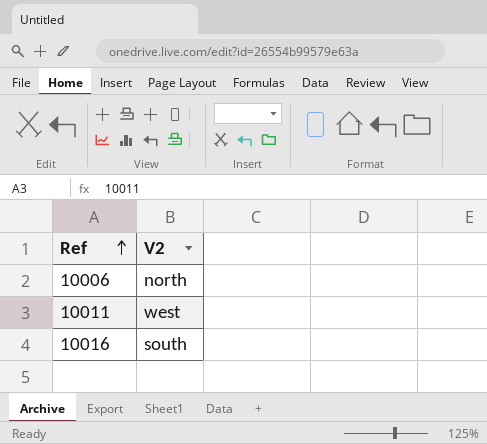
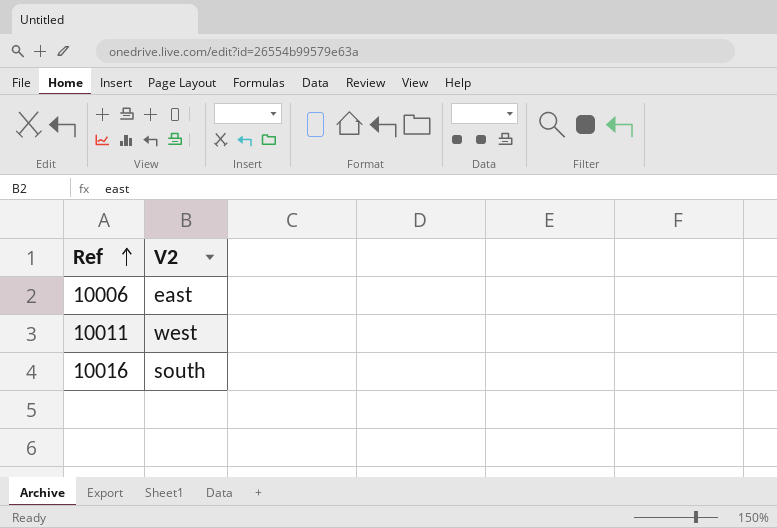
10006 | V2: north -> east

